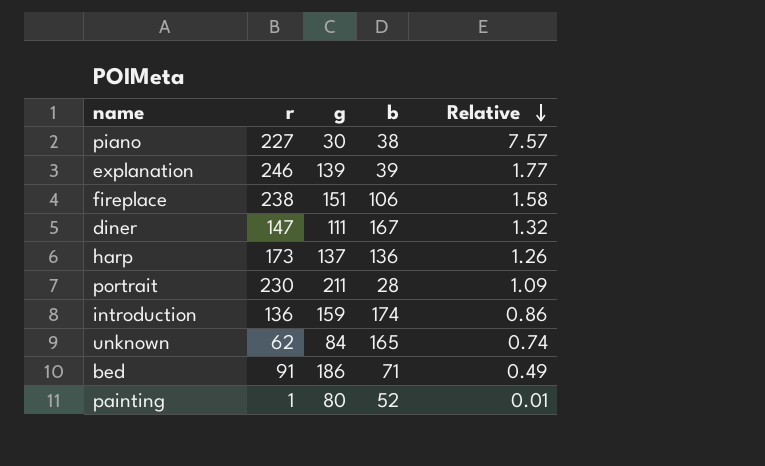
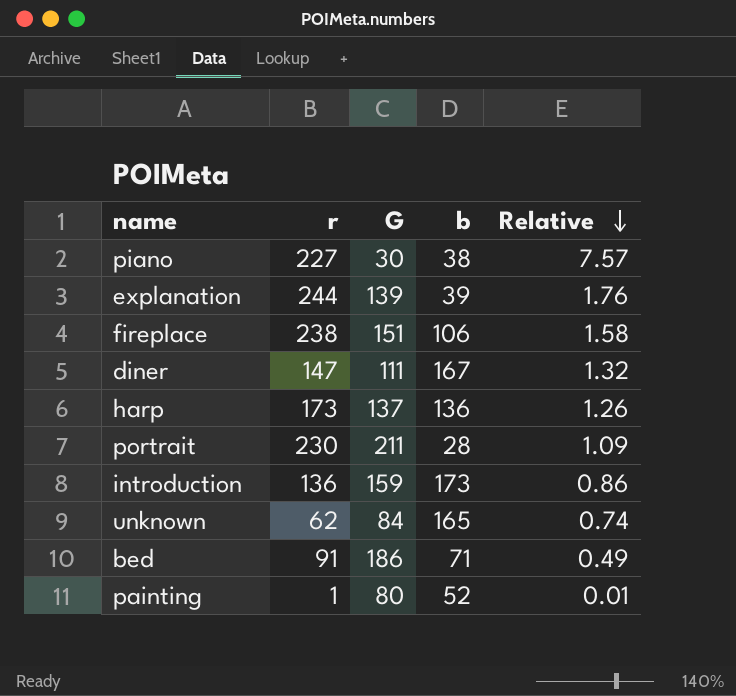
column name: g -> G
explanation | r: 246 -> 244
explanation | Relative: 1.77 -> 1.76
introduction | b: 174 -> 173

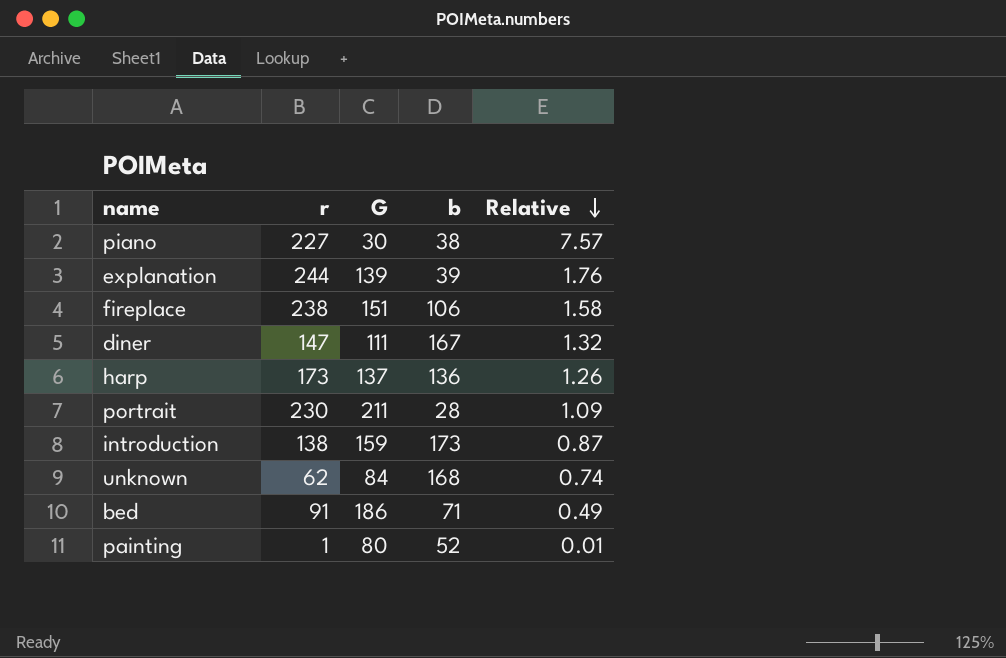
introduction | r: 136 -> 138
introduction | Relative: 0.86 -> 0.87
unknown | b: 165 -> 168

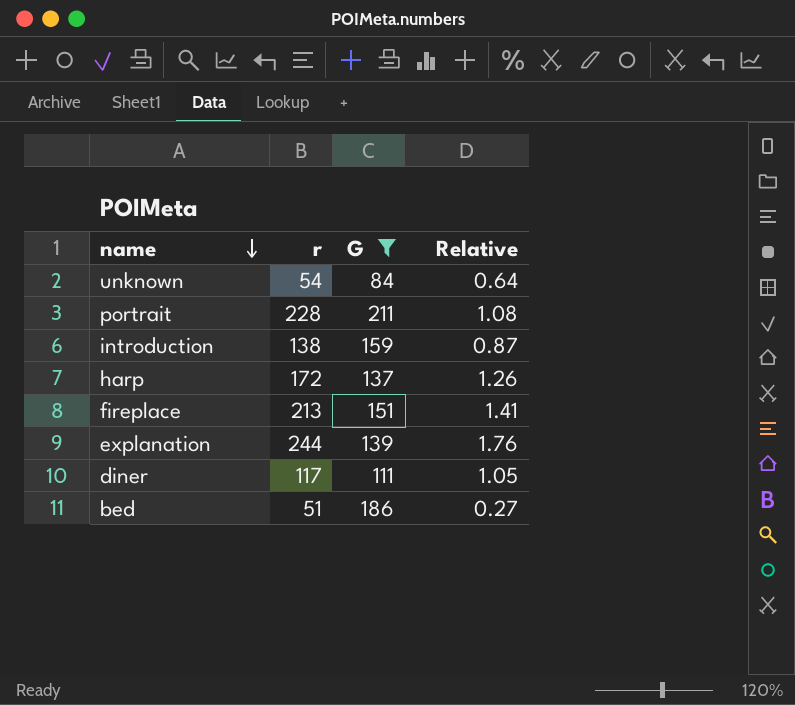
filter: none -> G >= 84
row order: Relative descending -> name descending
column b | position: 4 -> none
unknown | r: 62 -> 54
unknown | Relative: 0.74 -> 0.64
portrait | r: 230 -> 228
portrait | Relative: 1.09 -> 1.08
harp | r: 173 -> 172
fireplace | r: 238 -> 213
fireplace | Relative: 1.58 -> 1.41
diner | r: 147 -> 117
diner | Relative: 1.32 -> 1.05
bed | r: 91 -> 51
bed | Relative: 0.49 -> 0.27

